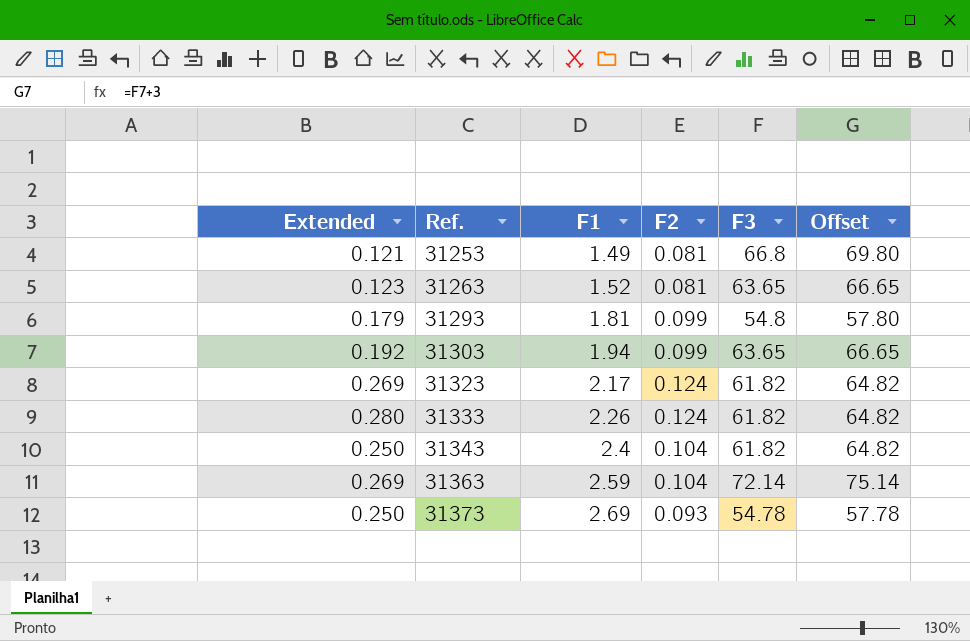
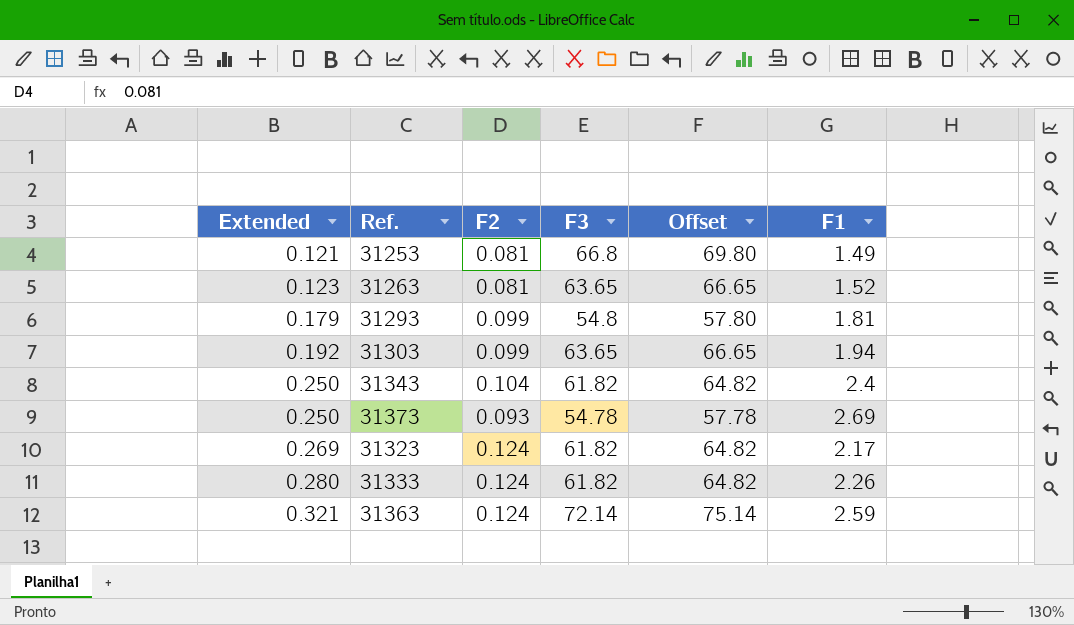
row order: Ref. ascending -> Extended ascending
column F1 | position: 3 -> 6
31363 | Extended: 0.269 -> 0.321
31363 | F2: 0.104 -> 0.124

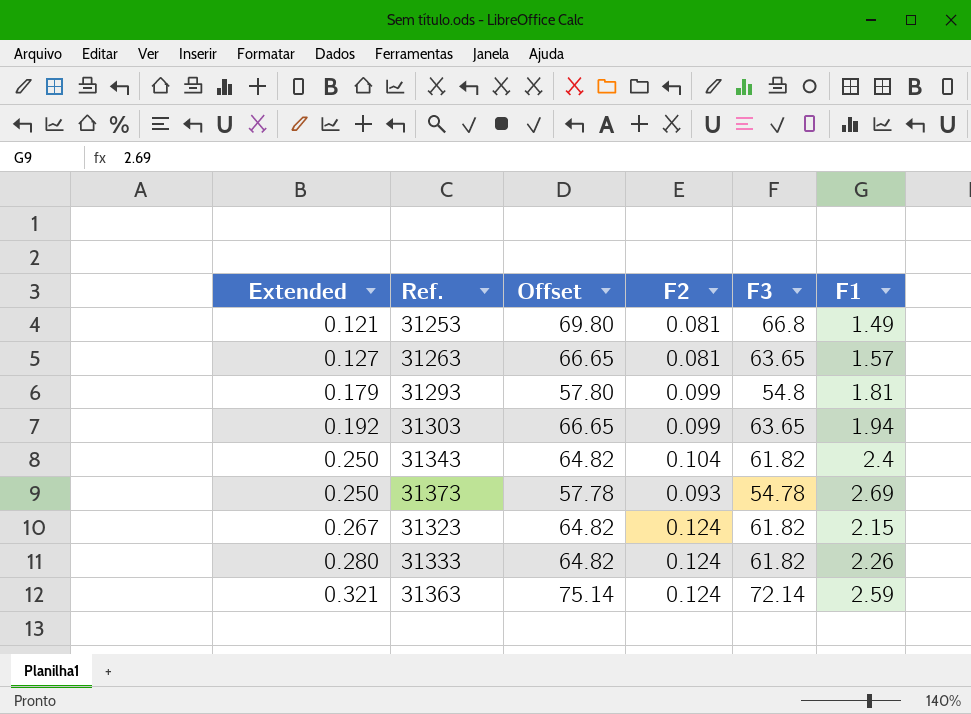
column Offset | position: 5 -> 3
31263 | Extended: 0.123 -> 0.127
31263 | F1: 1.52 -> 1.57
31323 | Extended: 0.269 -> 0.267
31323 | F1: 2.17 -> 2.15

